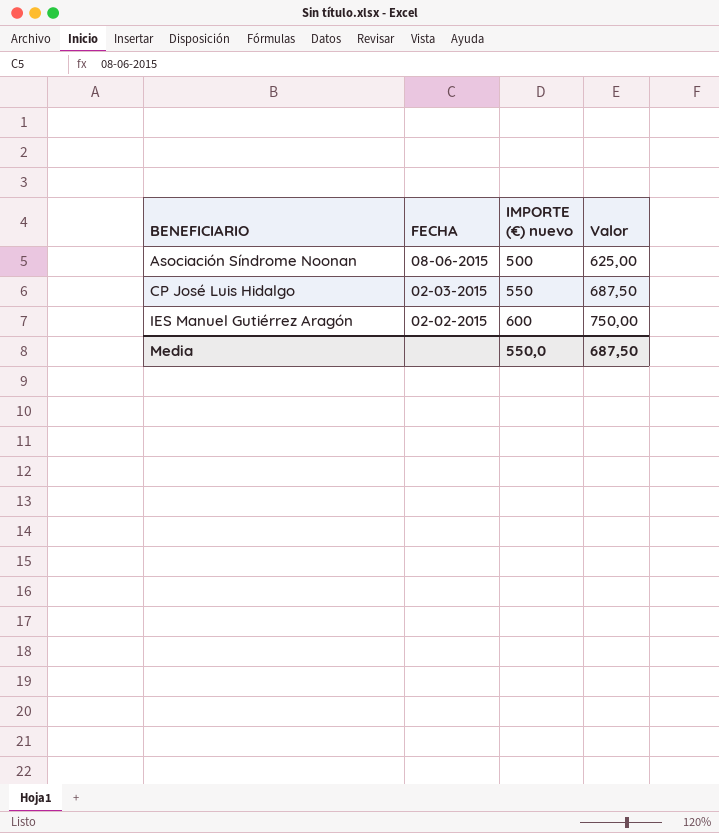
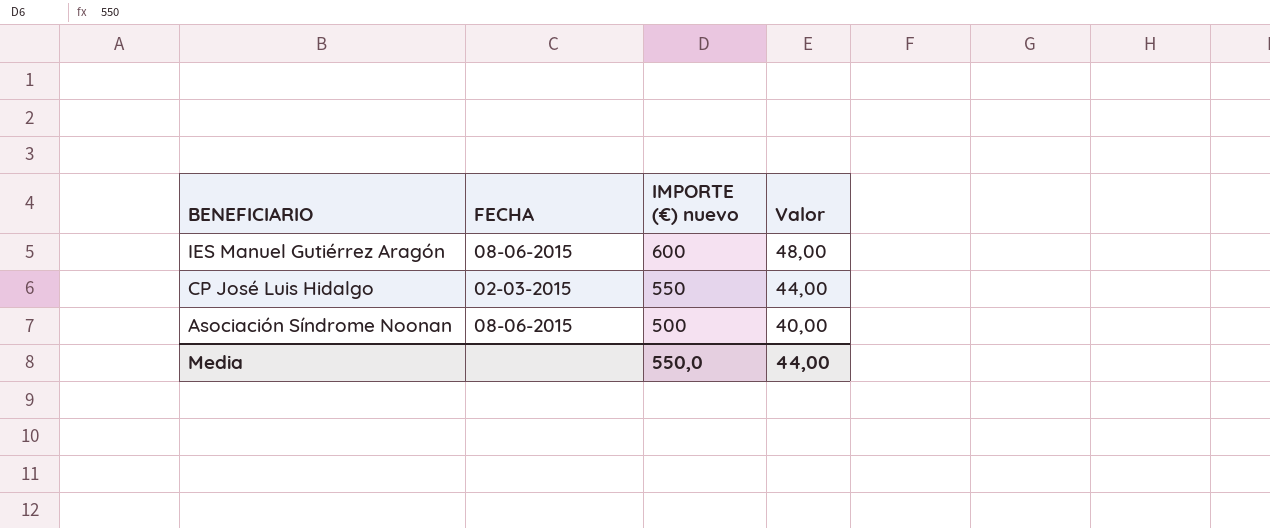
row order: BENEFICIARIO ascending -> BENEFICIARIO descending
column Valor | formula: [IMPORTE (€) nuevo] * 1,25 -> [IMPORTE (€) nuevo] * 0,08
IES Manuel Gutiérrez Aragón | FECHA: 02-02-2015 -> 08-06-2015
Media | Valor: 687,50 -> 44,00

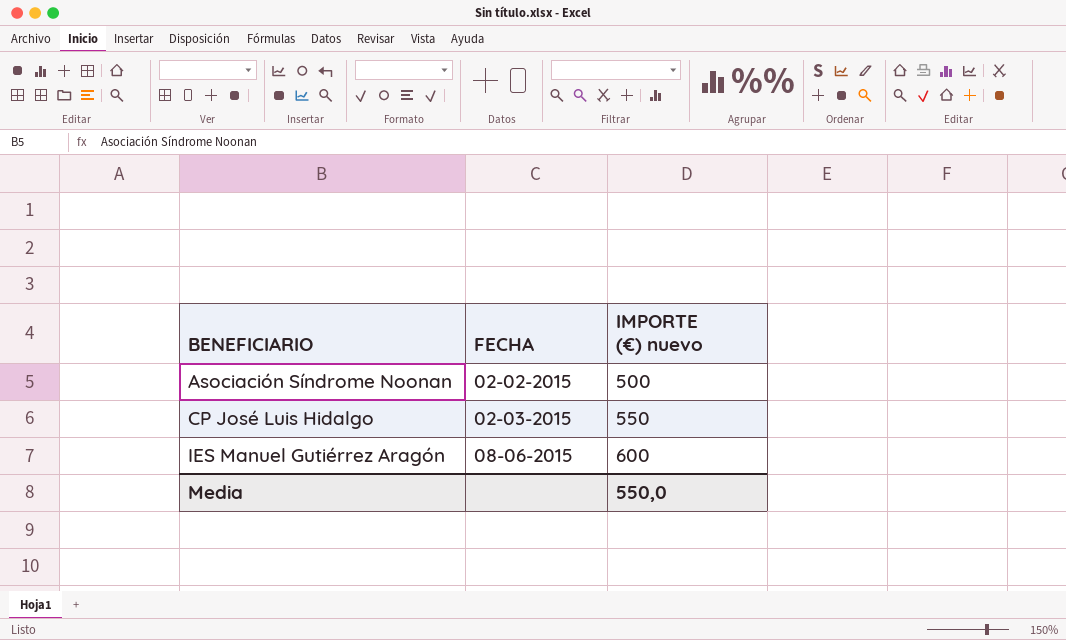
row order: BENEFICIARIO descending -> BENEFICIARIO ascending
column Valor | formula: [IMPORTE (€) nuevo] * 0,08 -> none
Asociación Síndrome Noonan | FECHA: 08-06-2015 -> 02-02-2015

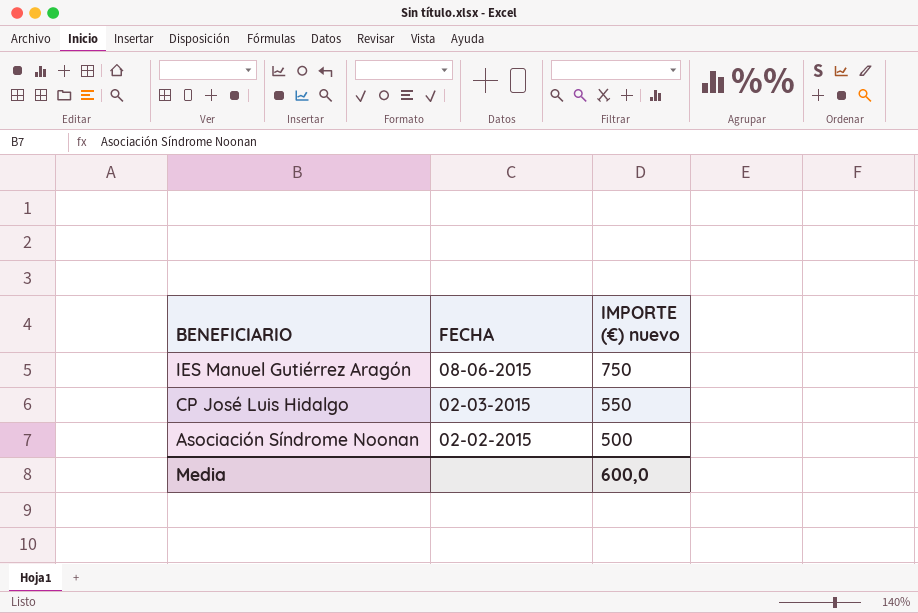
row order: BENEFICIARIO ascending -> BENEFICIARIO descending
IES Manuel Gutiérrez Aragón | IMPORTE (€) nuevo: 600 -> 750
Media | IMPORTE (€) nuevo: 550,0 -> 600,0

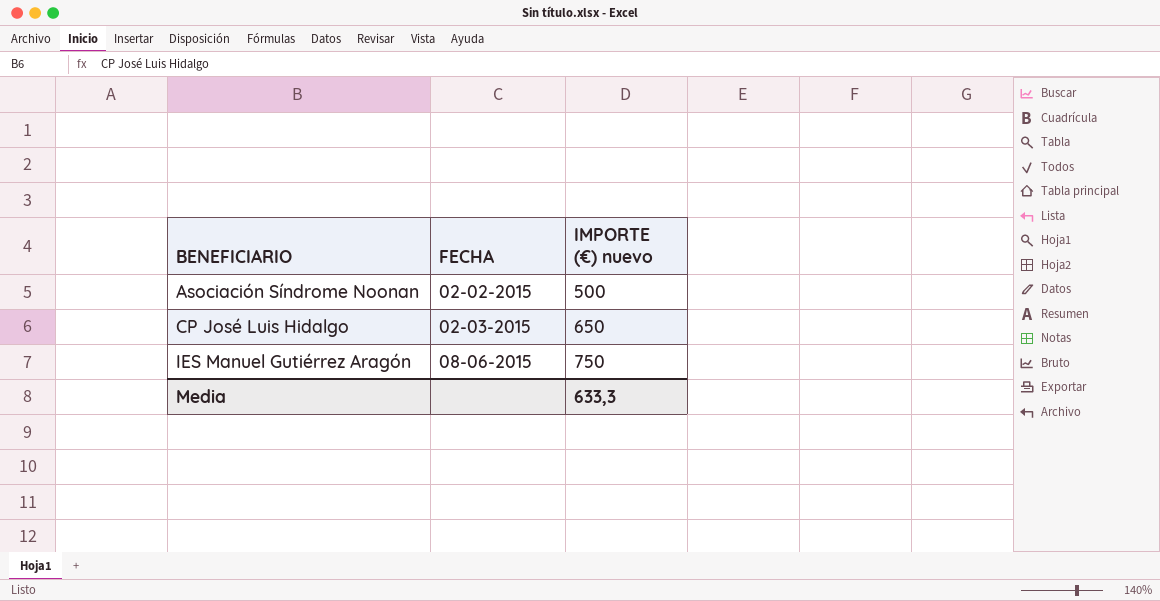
row order: BENEFICIARIO descending -> BENEFICIARIO ascending
CP José Luis Hidalgo | IMPORTE (€) nuevo: 550 -> 650
Media | IMPORTE (€) nuevo: 600,0 -> 633,3

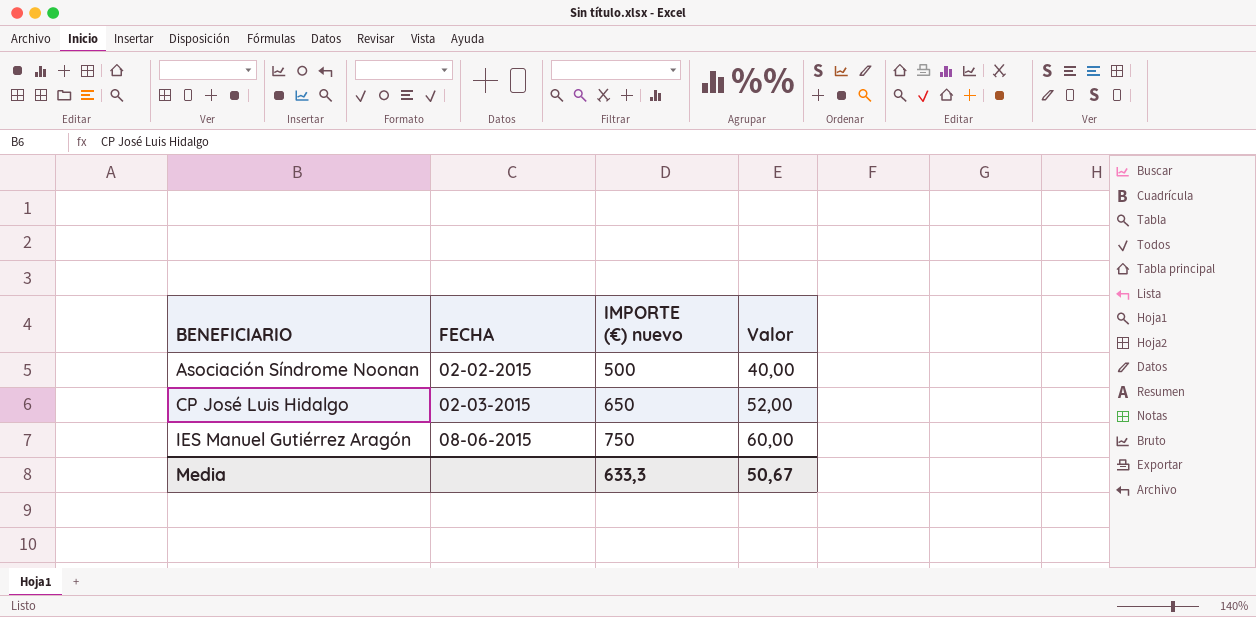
column Valor | formula: none -> [IMPORTE (€) nuevo] * 0,08

